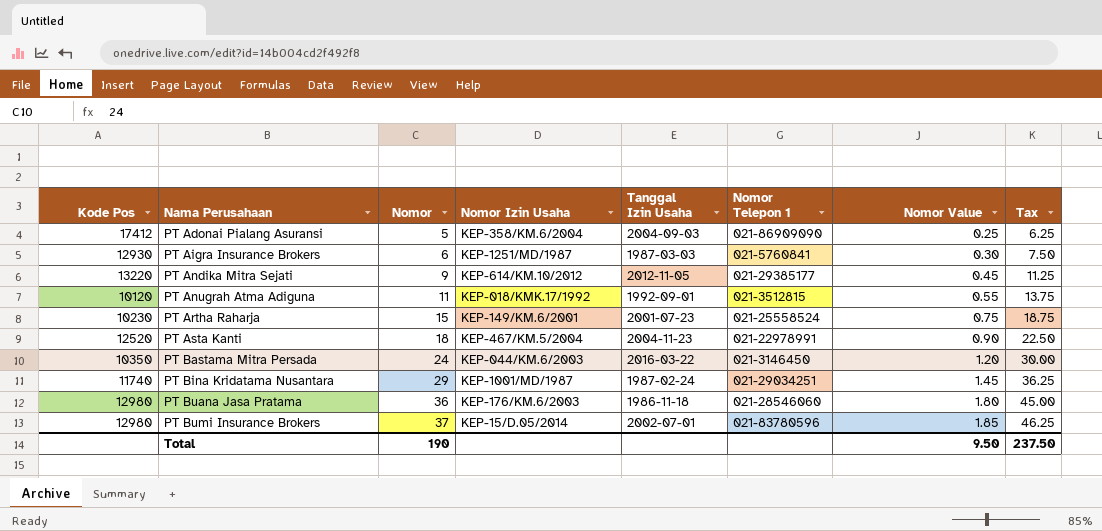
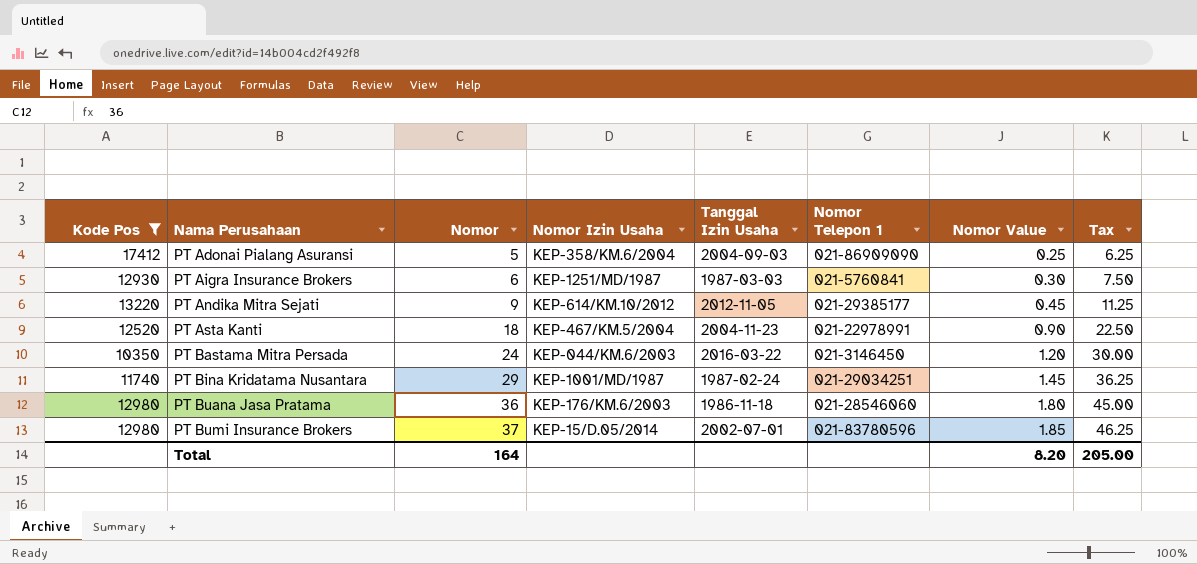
filter: none -> Kode Pos >= 10350
Total | Nomor: 190 -> 164
Total | Nomor Value: 9.50 -> 8.20
Total | Tax: 237.50 -> 205.00

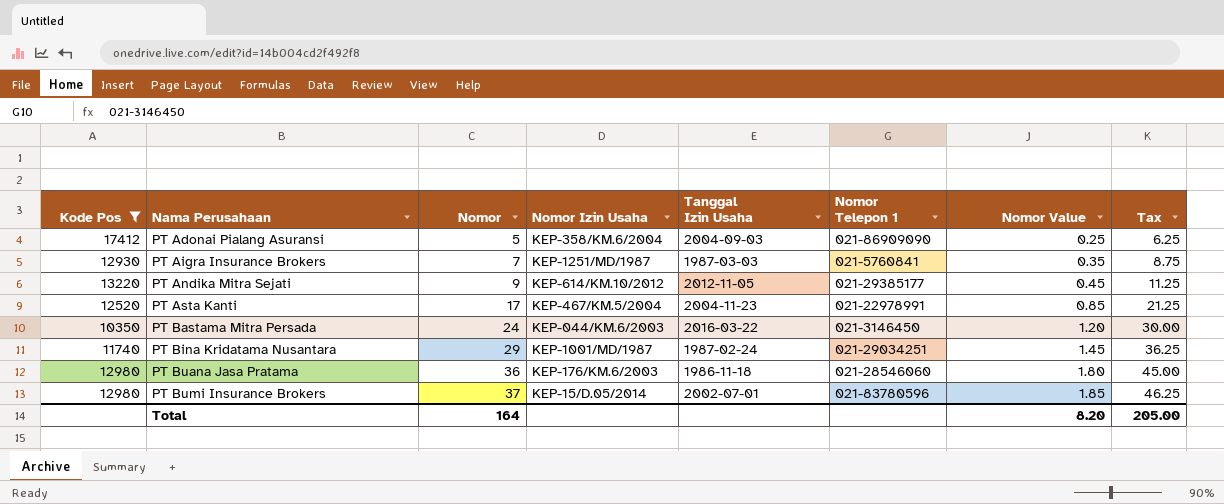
PT Aigra Insurance Brokers | Nomor: 6 -> 7
PT Aigra Insurance Brokers | Nomor Value: 0.30 -> 0.35
PT Aigra Insurance Brokers | Tax: 7.50 -> 8.75
PT Asta Kanti | Nomor: 18 -> 17
PT Asta Kanti | Nomor Value: 0.90 -> 0.85
PT Asta Kanti | Tax: 22.50 -> 21.25

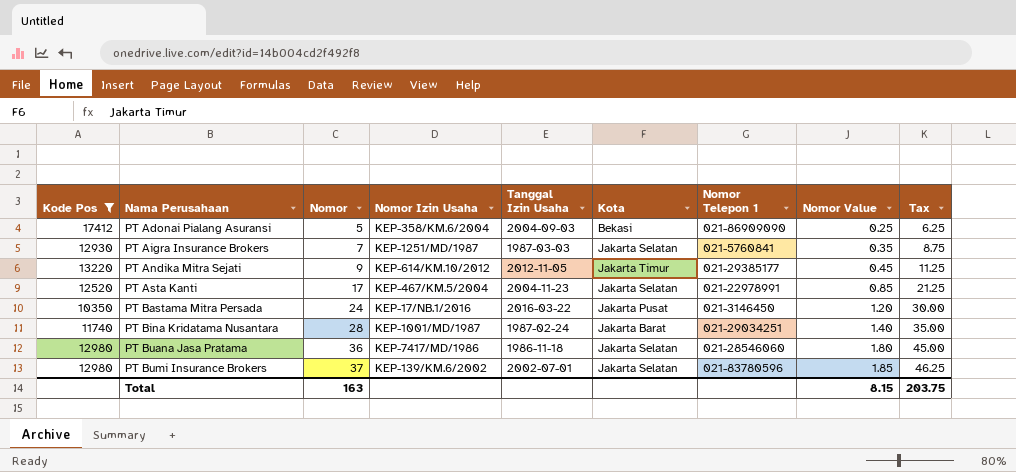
column Kota | position: none -> 6
PT Bastama Mitra Persada | Nomor Izin Usaha: KEP-044/KM.6/2003 -> KEP-17/NB.1/2016
PT Bina Kridatama Nusantara | Nomor: 29 -> 28
PT Bina Kridatama Nusantara | Nomor Value: 1.45 -> 1.40
PT Bina Kridatama Nusantara | Tax: 36.25 -> 35.00
PT Buana Jasa Pratama | Nomor Izin Usaha: KEP-176/KM.6/2003 -> KEP-7417/MD/1986
PT Bumi Insurance Brokers | Nomor Izin Usaha: KEP-15/D.05/2014 -> KEP-139/KM.6/2002
Total | Nomor: 164 -> 163
Total | Nomor Value: 8.20 -> 8.15
Total | Tax: 205.00 -> 203.75

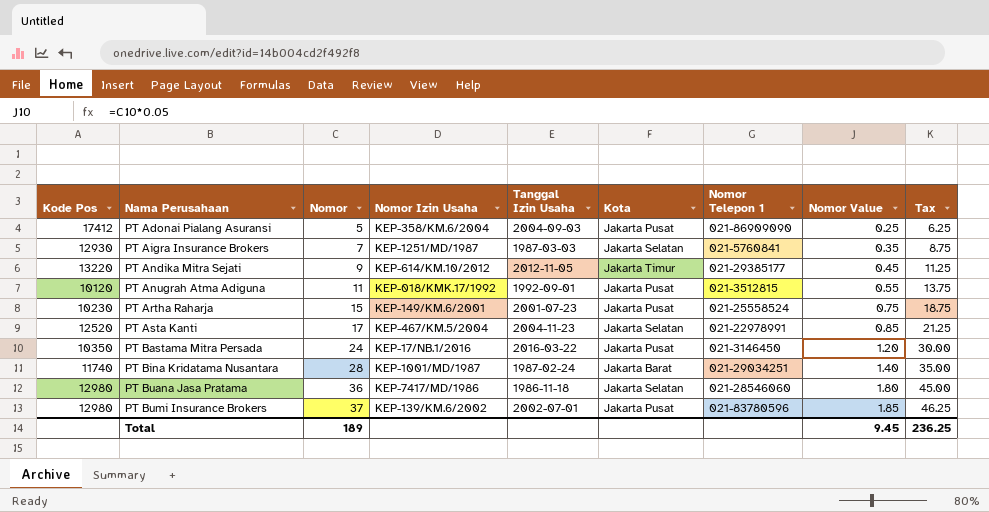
filter: Kode Pos >= 10350 -> none
PT Adonai Pialang Asuransi | Kota: Bekasi -> Jakarta Pusat
PT Bumi Insurance Brokers | Kota: Jakarta Selatan -> Jakarta Pusat
Total | Nomor: 163 -> 189
Total | Nomor Value: 8.15 -> 9.45
Total | Tax: 203.75 -> 236.25

